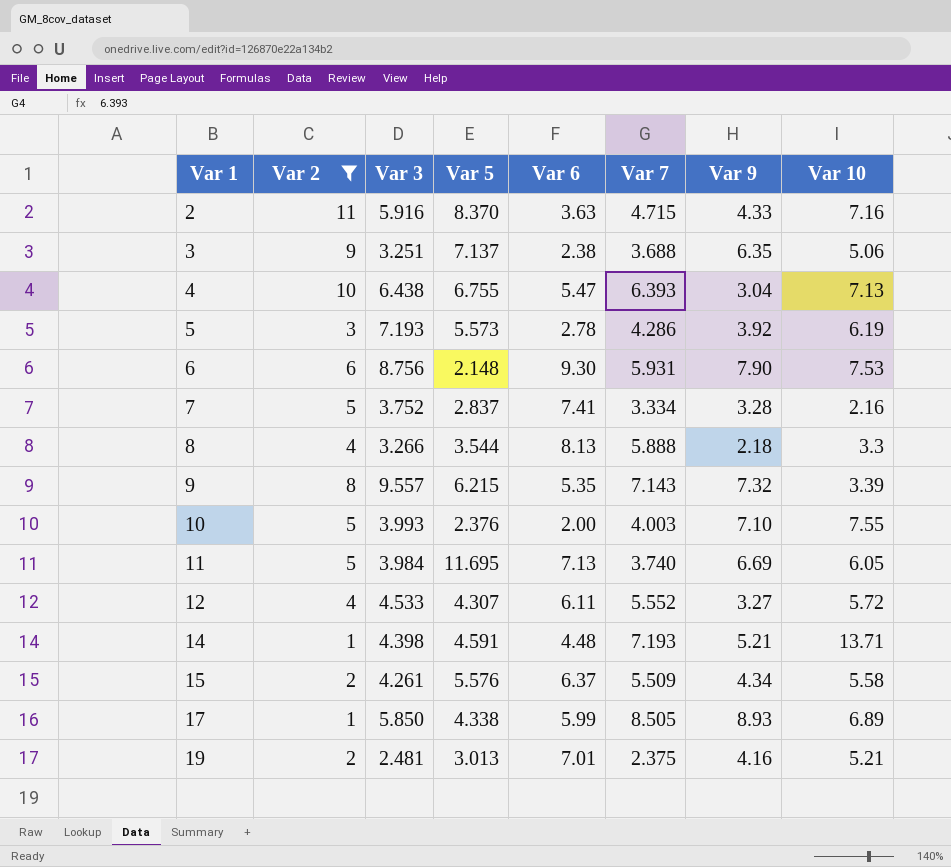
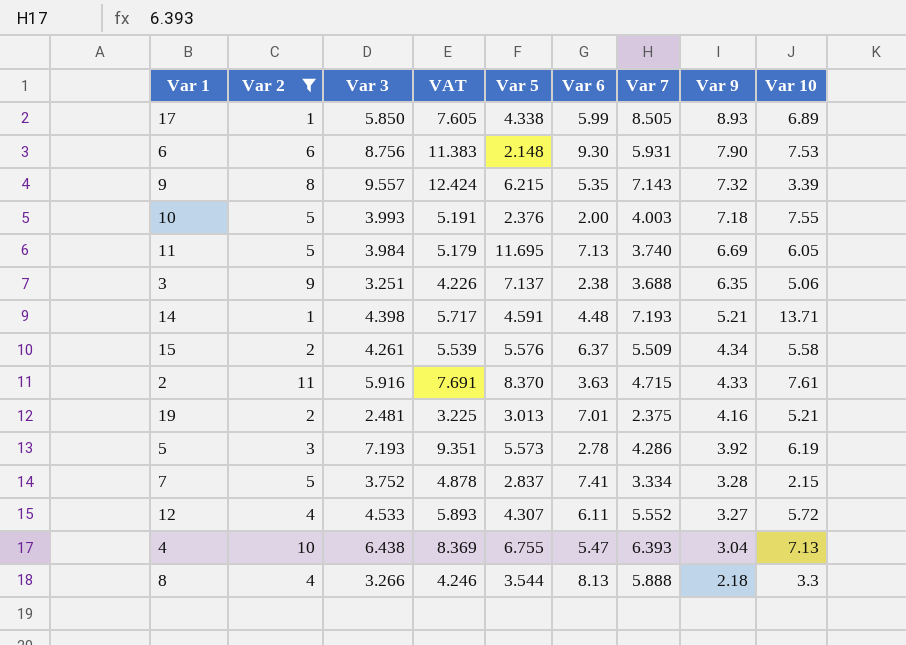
row order: Var 1 ascending -> Var 9 descending
column VAT | formula: none -> [Var 3] * 1.3
10 | Var 9: 7.10 -> 7.18
2 | Var 10: 7.16 -> 7.61
7 | Var 10: 2.16 -> 2.15

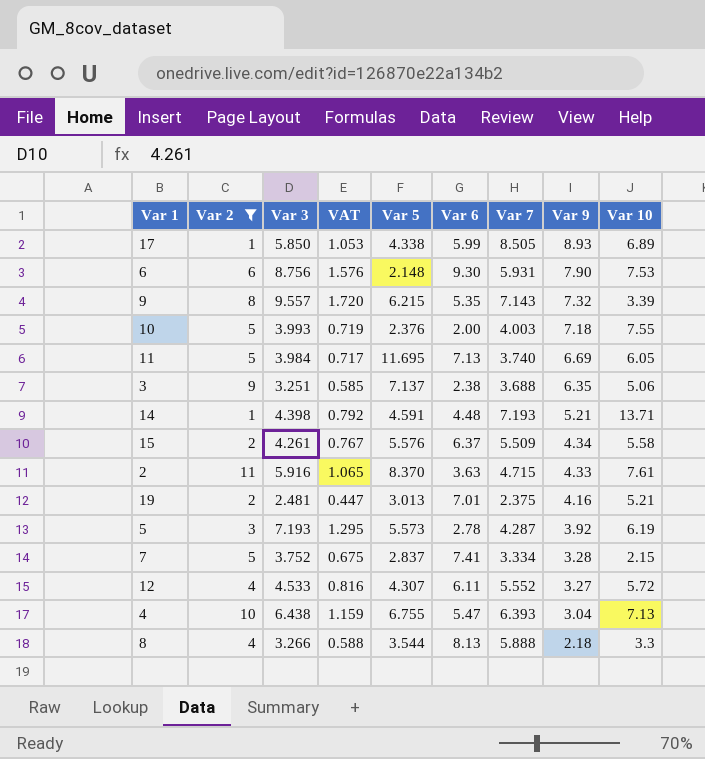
column VAT | formula: [Var 3] * 1.3 -> [Var 3] * 0.18
5 | Var 7: 4.286 -> 4.287

